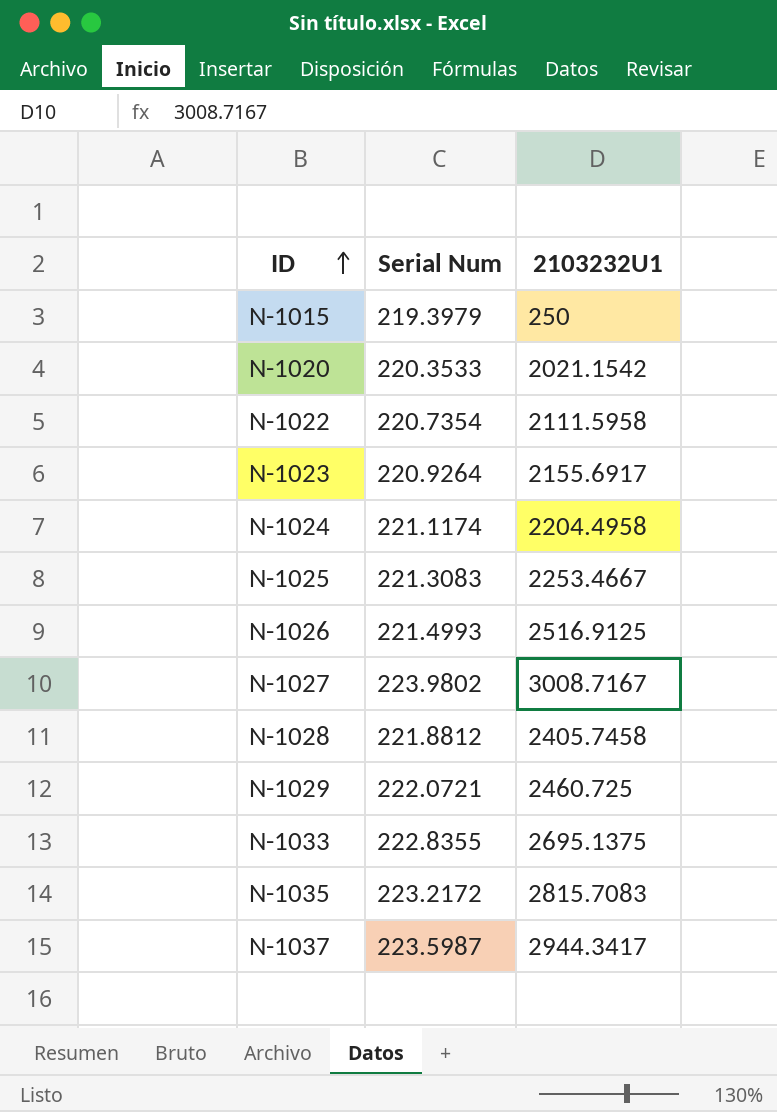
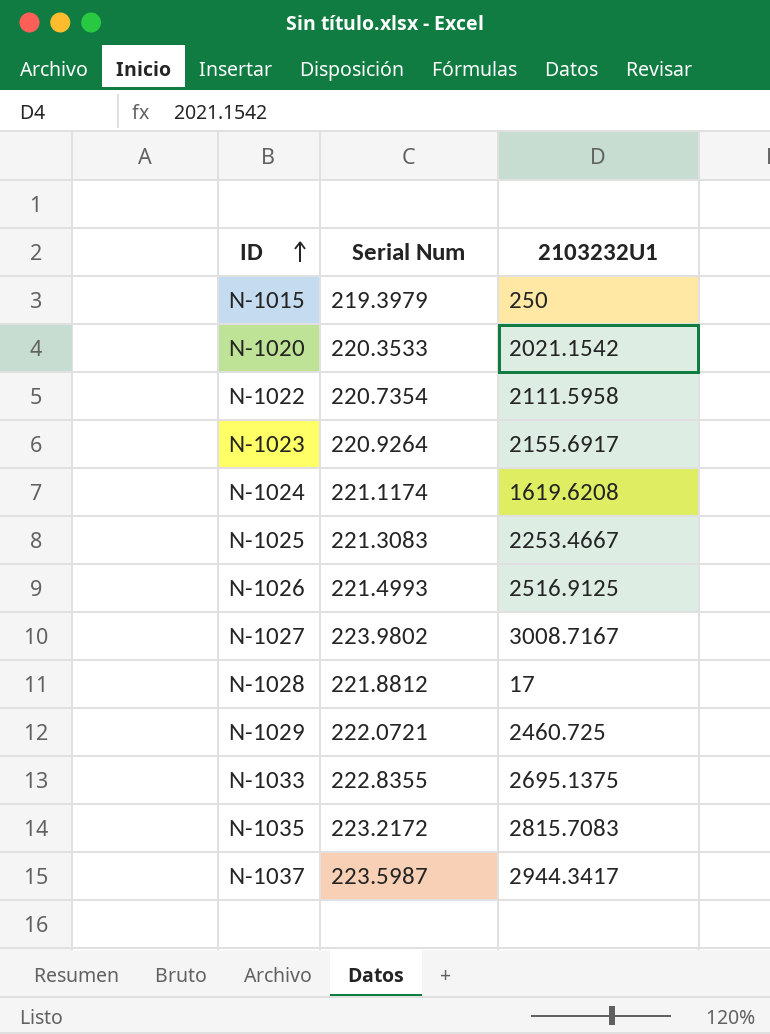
N-1024 | 2103232U1: 2204.4958 -> 1619.6208
N-1028 | 2103232U1: 2405.7458 -> 17

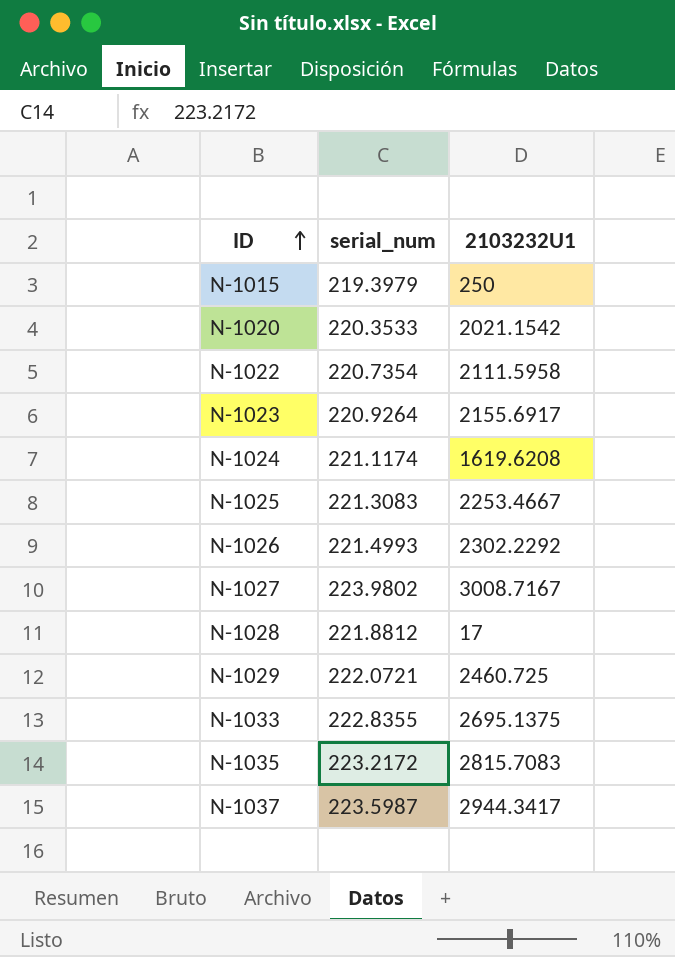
column name: Serial Num -> serial_num
N-1026 | 2103232U1: 2516.9125 -> 2302.2292

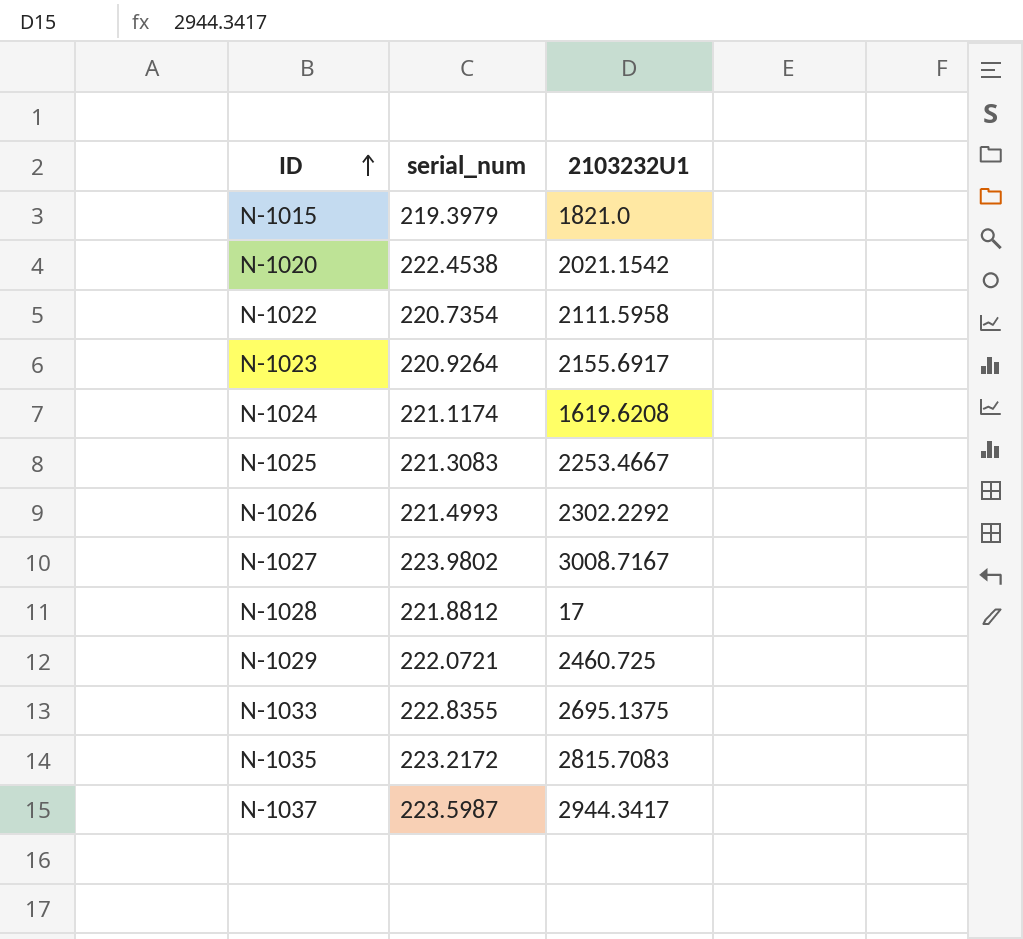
N-1015 | 2103232U1: 250 -> 1821.0
N-1020 | serial_num: 220.3533 -> 222.4538

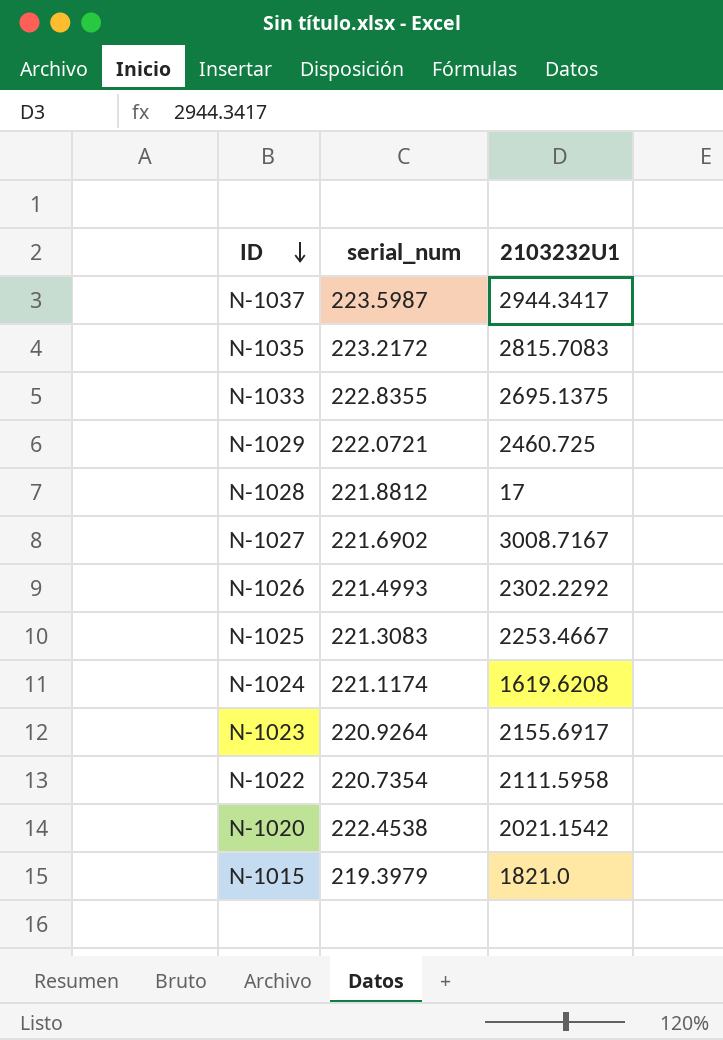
row order: ID ascending -> ID descending
N-1027 | serial_num: 223.9802 -> 221.6902

